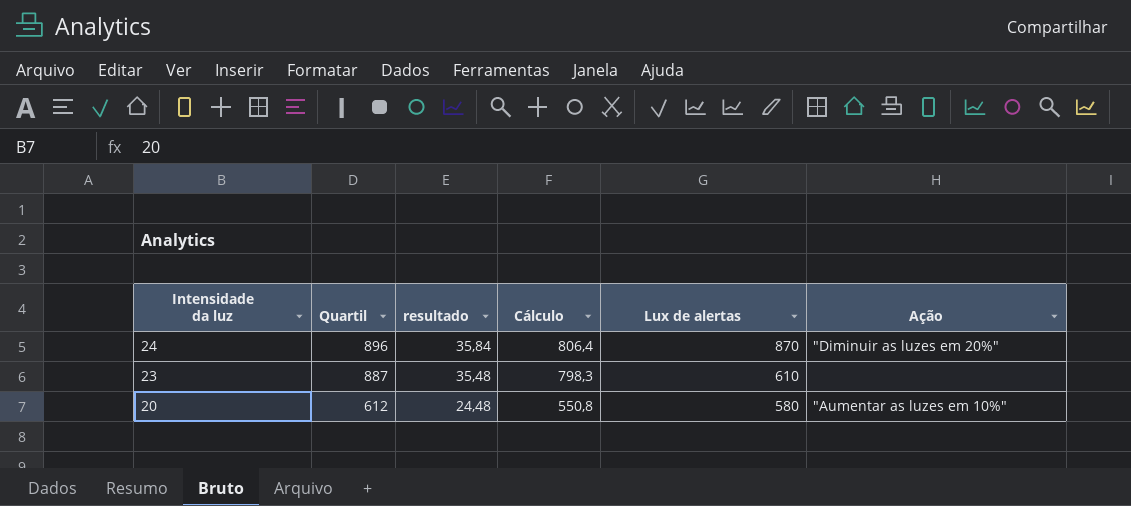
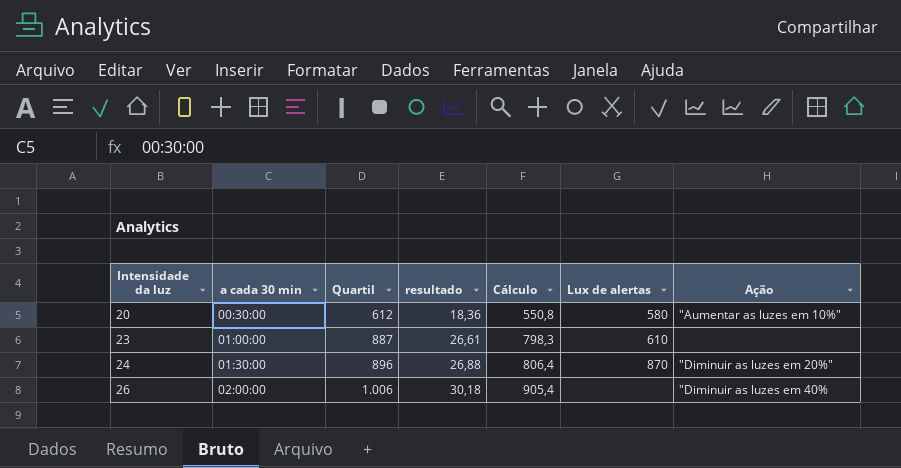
row order: Intensidade da luz descending -> Intensidade da luz ascending
column a cada 30 min | position: none -> 2
column resultado | formula: [Quartil] * 0,04 -> [Quartil] * 0,03
row 26: none -> 02:00:00 | 1.006 | 30,18 | 905,4 | none | "Diminuir as luzes em 40%

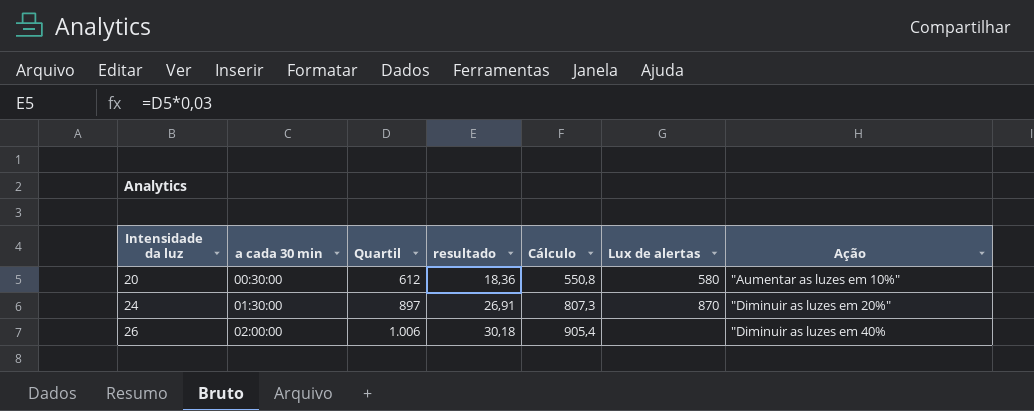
row 23: 01:00:00 | 887 | 26,61 | 798,3 | 610 | none -> none
24 | Quartil: 896 -> 897
24 | resultado: 26,88 -> 26,91
24 | Cálculo: 806,4 -> 807,3

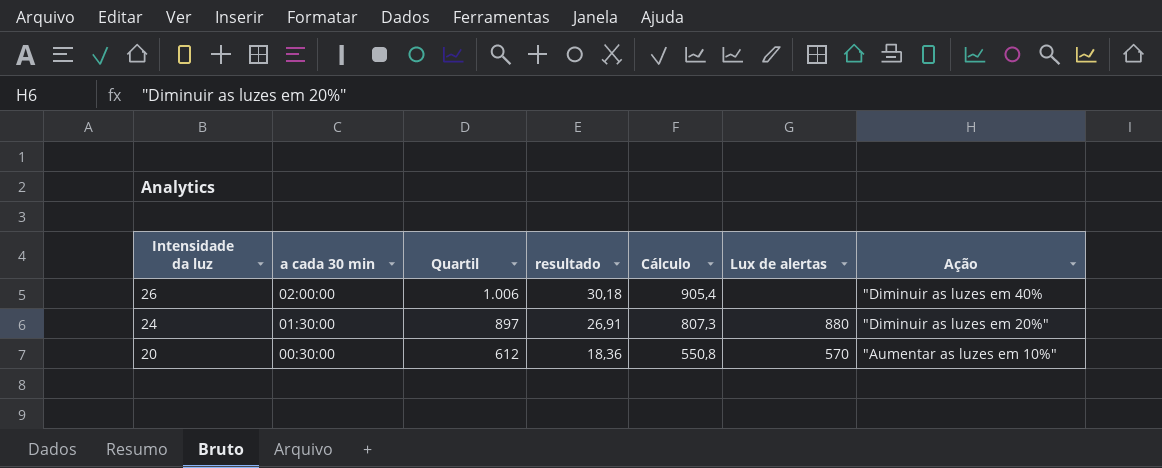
row order: Intensidade da luz ascending -> Intensidade da luz descending
24 | Lux de alertas: 870 -> 880
20 | Lux de alertas: 580 -> 570

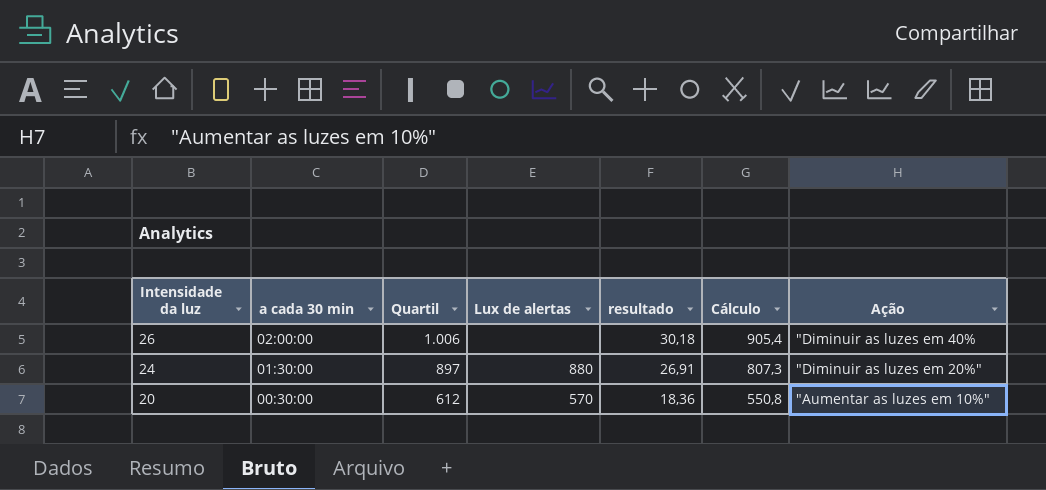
column Lux de alertas | position: 6 -> 4

